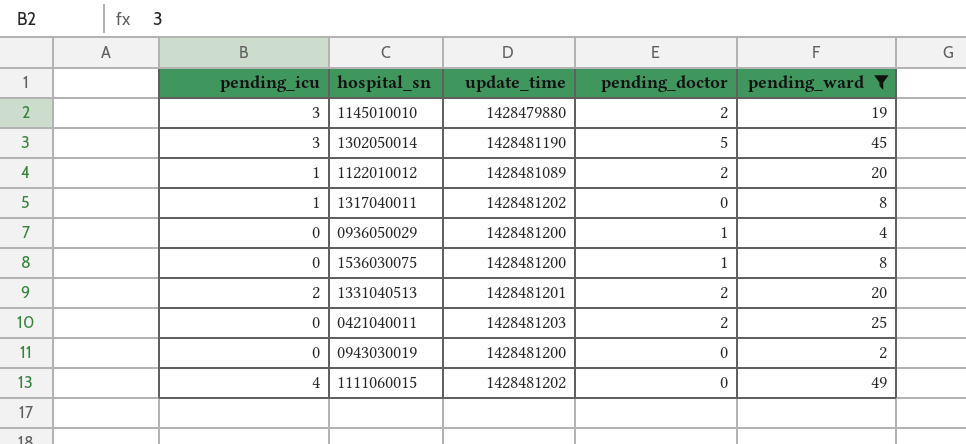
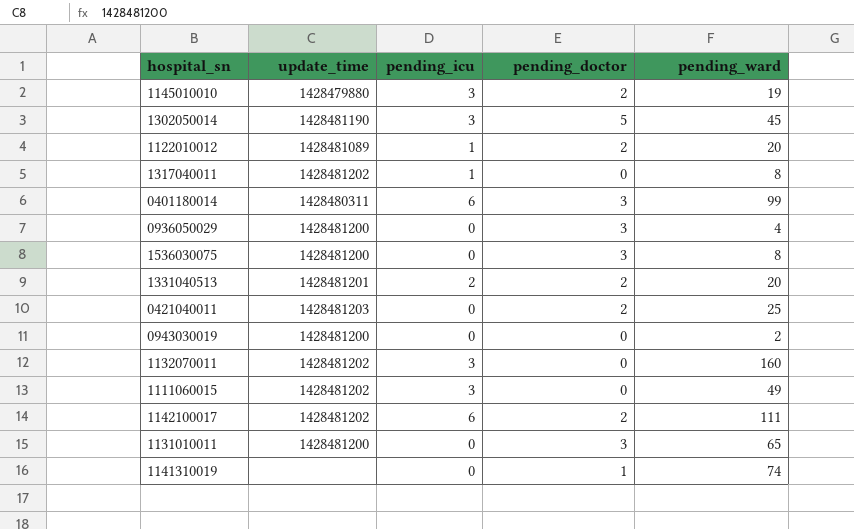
filter: pending_ward <= 49 -> none
column pending_icu | position: 1 -> 3
0936050029 | pending_doctor: 1 -> 3
1536030075 | pending_doctor: 1 -> 3
1111060015 | pending_icu: 4 -> 3

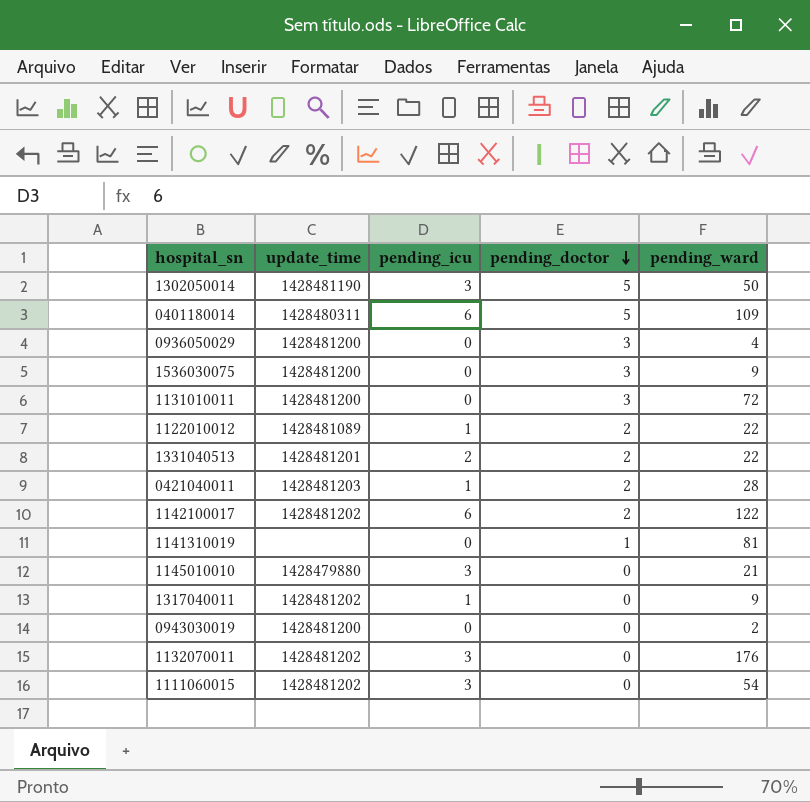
row order: none -> pending_doctor descending
1302050014 | pending_ward: 45 -> 50
0401180014 | pending_doctor: 3 -> 5
0401180014 | pending_ward: 99 -> 109
1536030075 | pending_ward: 8 -> 9
1131010011 | pending_ward: 65 -> 72
1122010012 | pending_ward: 20 -> 22
1331040513 | pending_ward: 20 -> 22
0421040011 | pending_icu: 0 -> 1
0421040011 | pending_ward: 25 -> 28
1142100017 | pending_ward: 111 -> 122
1141310019 | pending_ward: 74 -> 81
1145010010 | pending_doctor: 2 -> 0
1145010010 | pending_ward: 19 -> 21
1317040011 | pending_ward: 8 -> 9
1132070011 | pending_ward: 160 -> 176
1111060015 | pending_ward: 49 -> 54

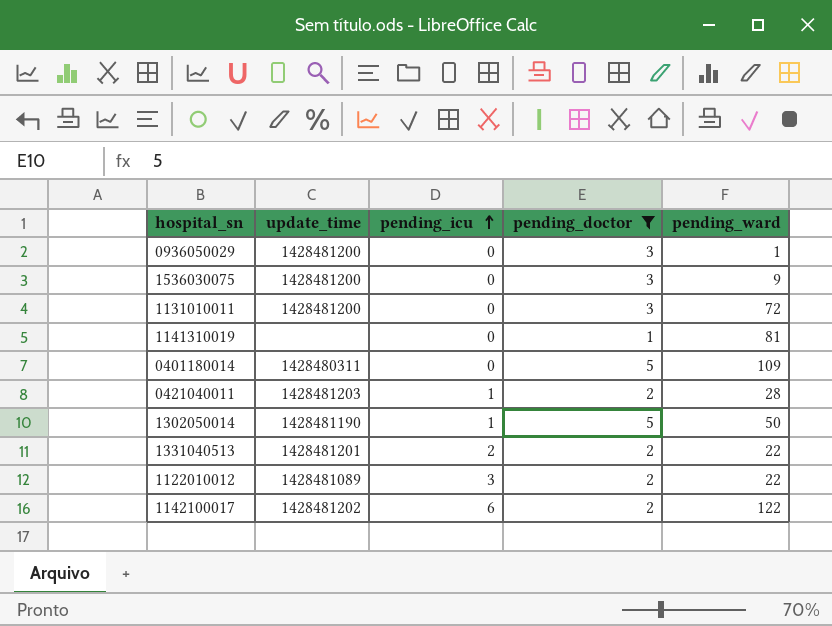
filter: none -> pending_doctor != 0
row order: pending_doctor descending -> pending_icu ascending
0936050029 | pending_ward: 4 -> 1
0401180014 | pending_icu: 6 -> 0
1302050014 | pending_icu: 3 -> 1
1122010012 | pending_icu: 1 -> 3

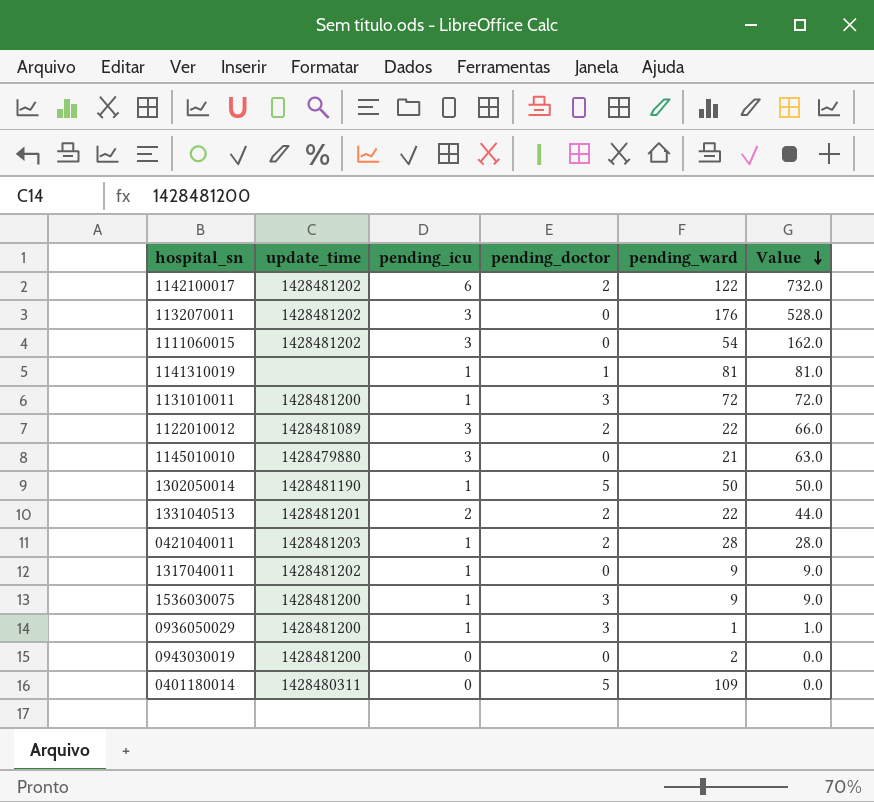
filter: pending_doctor != 0 -> none
row order: pending_icu ascending -> Value descending
column Value | formula: none -> [pending_icu] * [pending_ward]
1141310019 | pending_icu: 0 -> 1
1131010011 | pending_icu: 0 -> 1
1536030075 | pending_icu: 0 -> 1
0936050029 | pending_icu: 0 -> 1

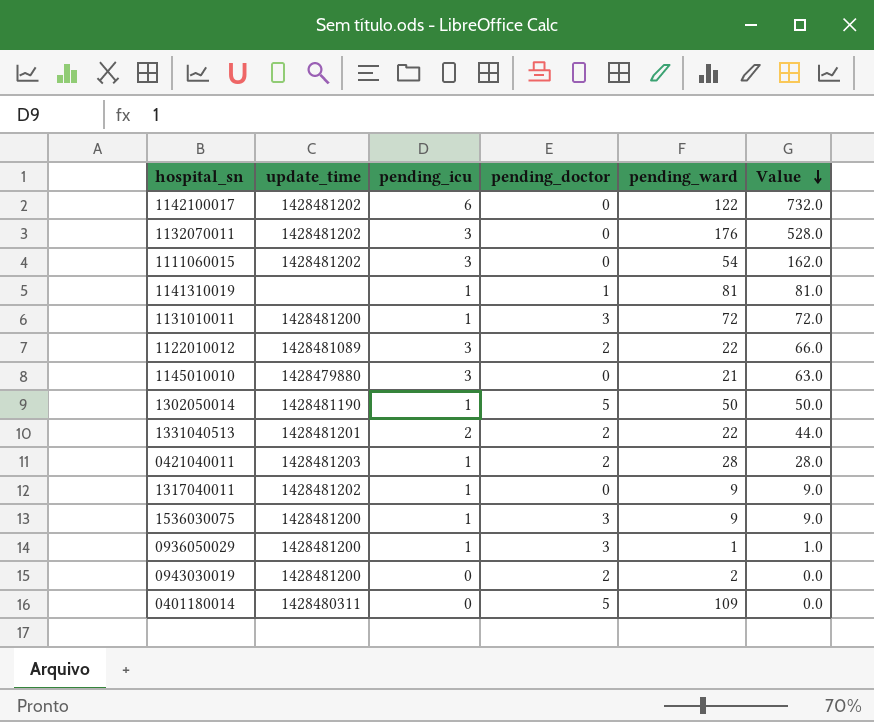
1142100017 | pending_doctor: 2 -> 0
0943030019 | pending_doctor: 0 -> 2

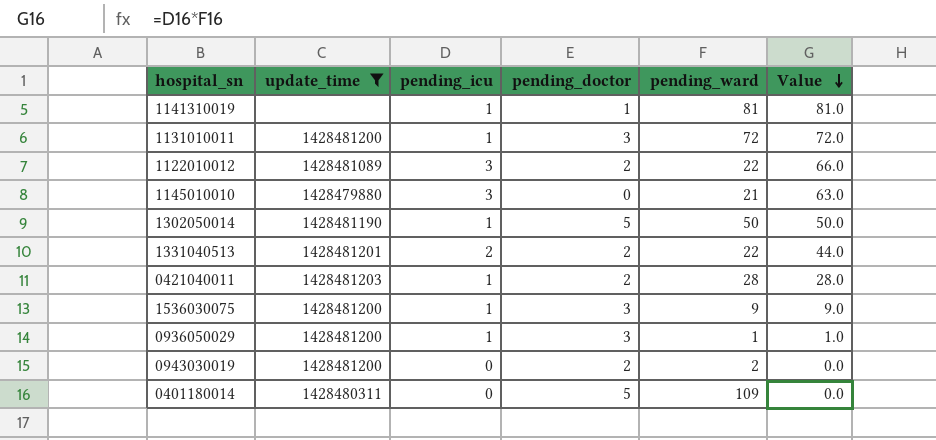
filter: none -> update_time != 1428481202

